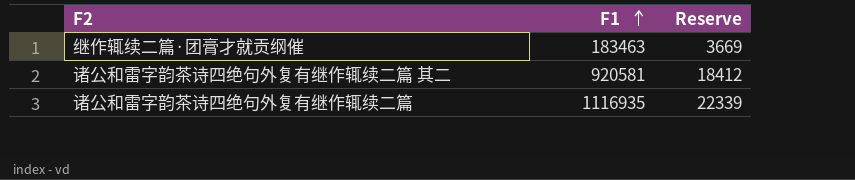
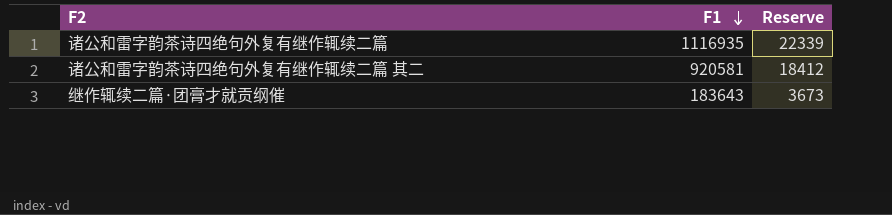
row order: F1 ascending -> F1 descending
继作辄续二篇·团膏才就贡纲催 | F1: 183463 -> 183643
继作辄续二篇·团膏才就贡纲催 | Reserve: 3669 -> 3673

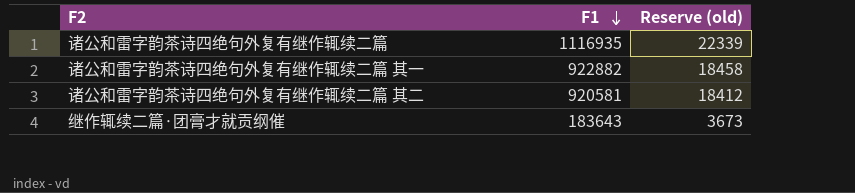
column name: Reserve -> Reserve (old)
row 诸公和雷字韵茶诗四绝句外复有继作辄续二篇 其一: none -> 922882 | 18458

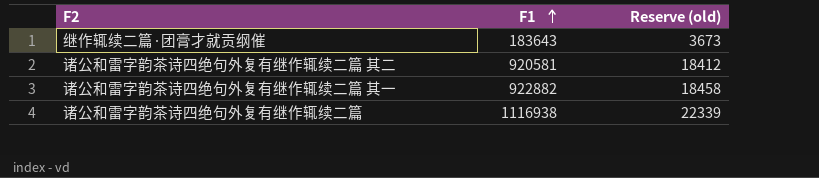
row order: F1 descending -> F1 ascending
诸公和雷字韵茶诗四绝句外复有继作辄续二篇 | F1: 1116935 -> 1116938

